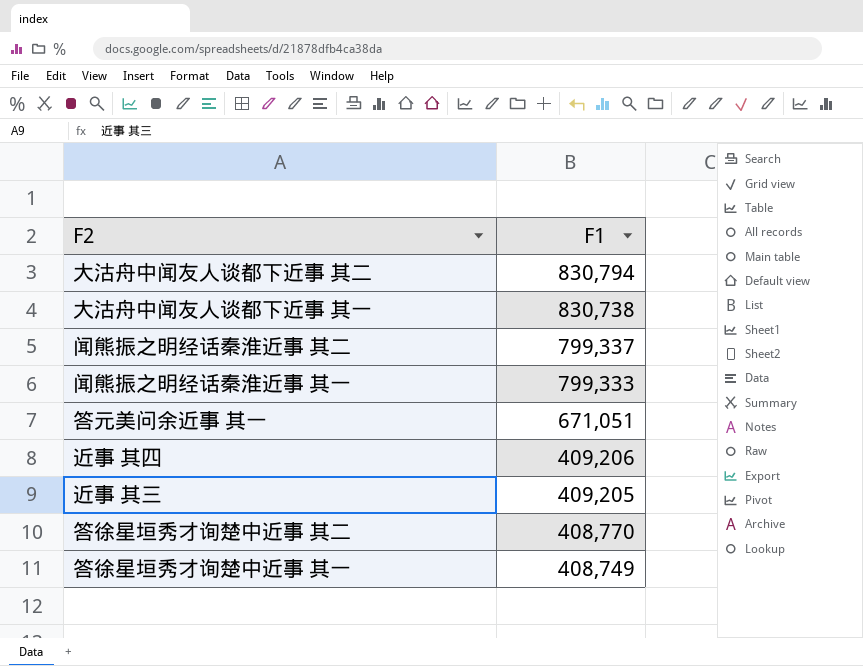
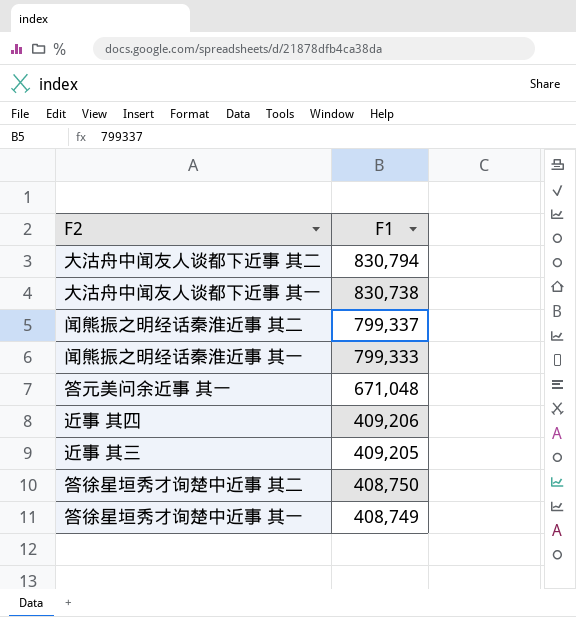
答元美问余近事 其一 | F1: 671,051 -> 671,048
答徐星垣秀才询楚中近事 其二 | F1: 408,770 -> 408,750

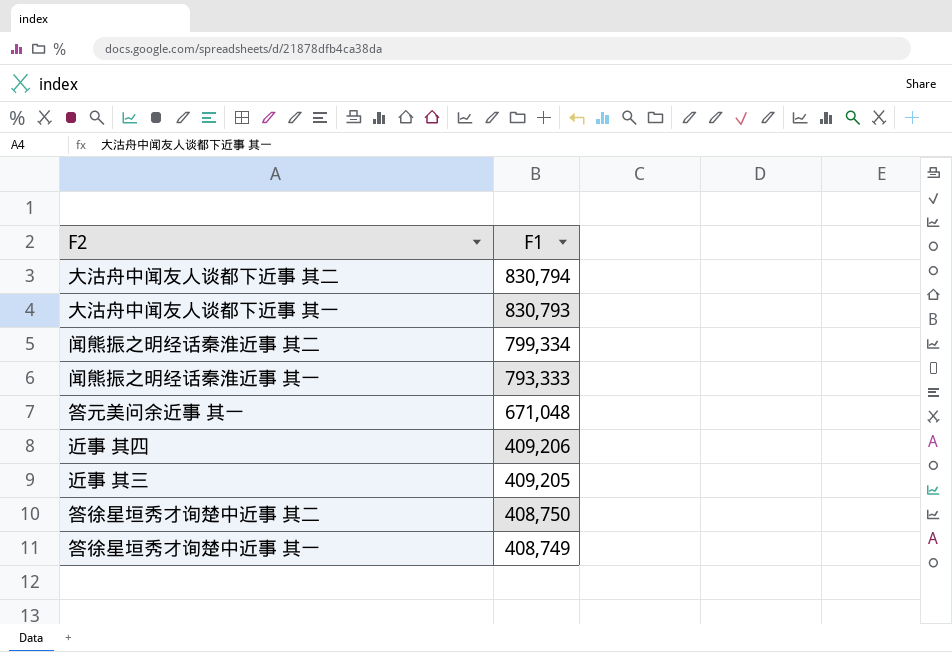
大沽舟中闻友人谈都下近事 其一 | F1: 830,738 -> 830,793
闻熊振之明经话秦淮近事 其二 | F1: 799,337 -> 799,334
闻熊振之明经话秦淮近事 其一 | F1: 799,333 -> 793,333

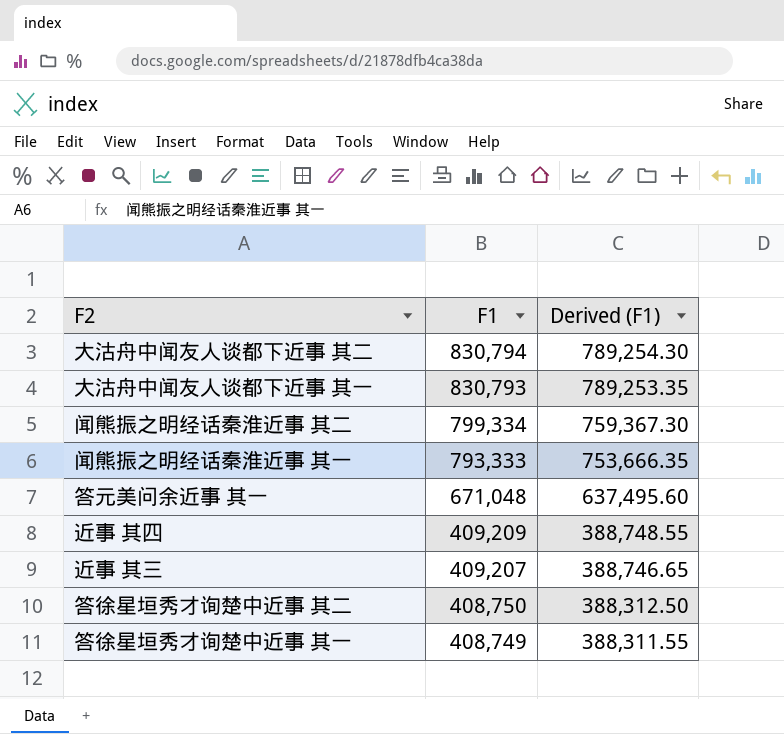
column Derived (F1) | formula: none -> [F1] * 0.95
近事 其四 | F1: 409,206 -> 409,209
近事 其三 | F1: 409,205 -> 409,207

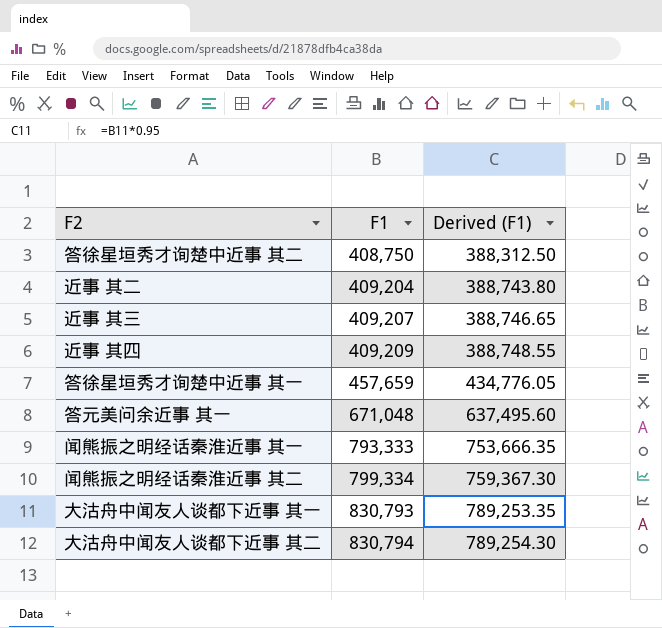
row order: F1 descending -> F1 ascending
row 近事 其二: none -> 409,204 | 388,743.80
答徐星垣秀才询楚中近事 其一 | F1: 408,749 -> 457,659
答徐星垣秀才询楚中近事 其一 | Derived (F1): 388,311.55 -> 434,776.05

